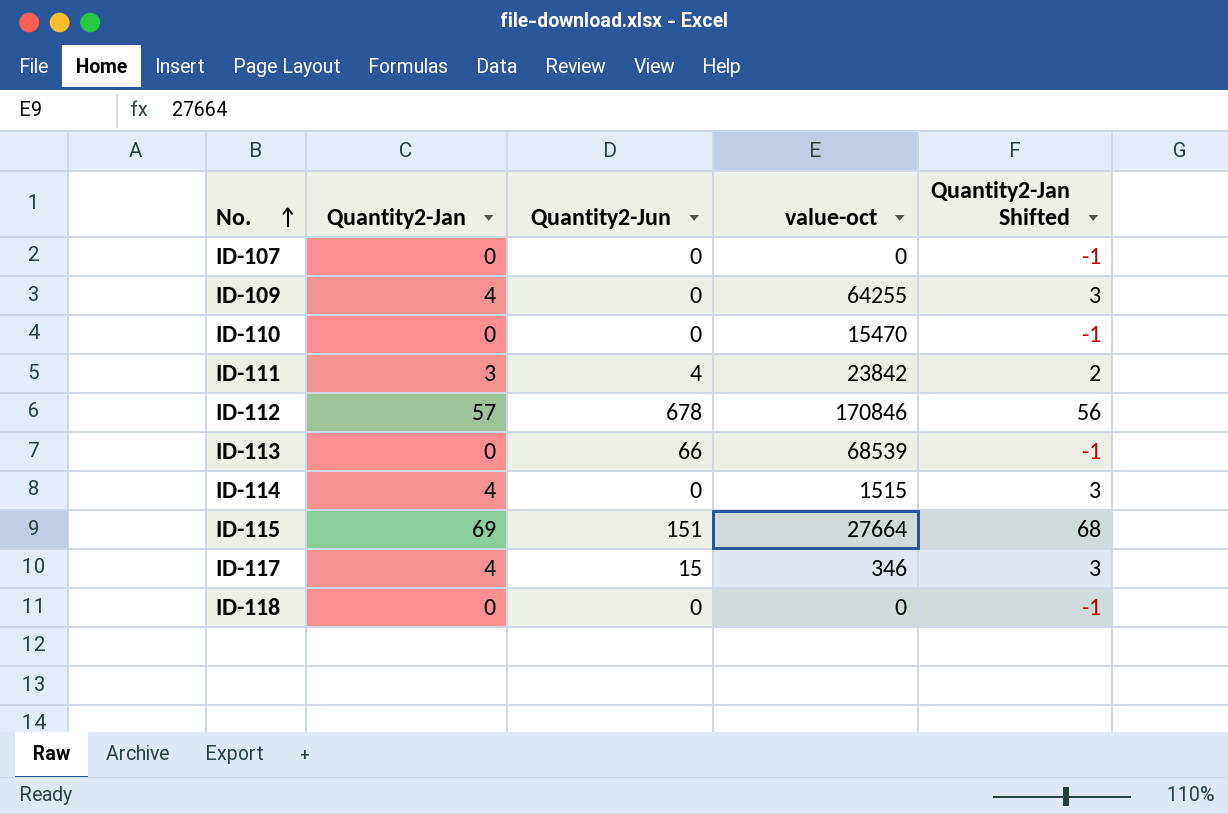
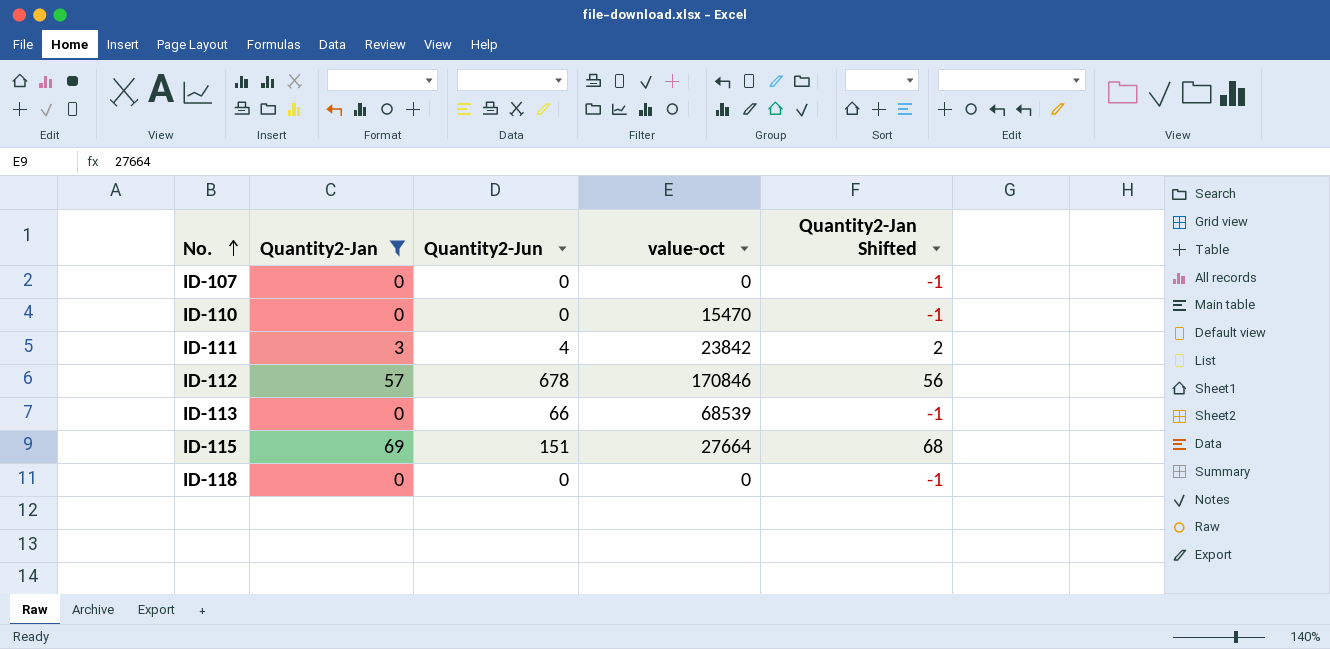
filter: none -> Quantity2-Jan != 4

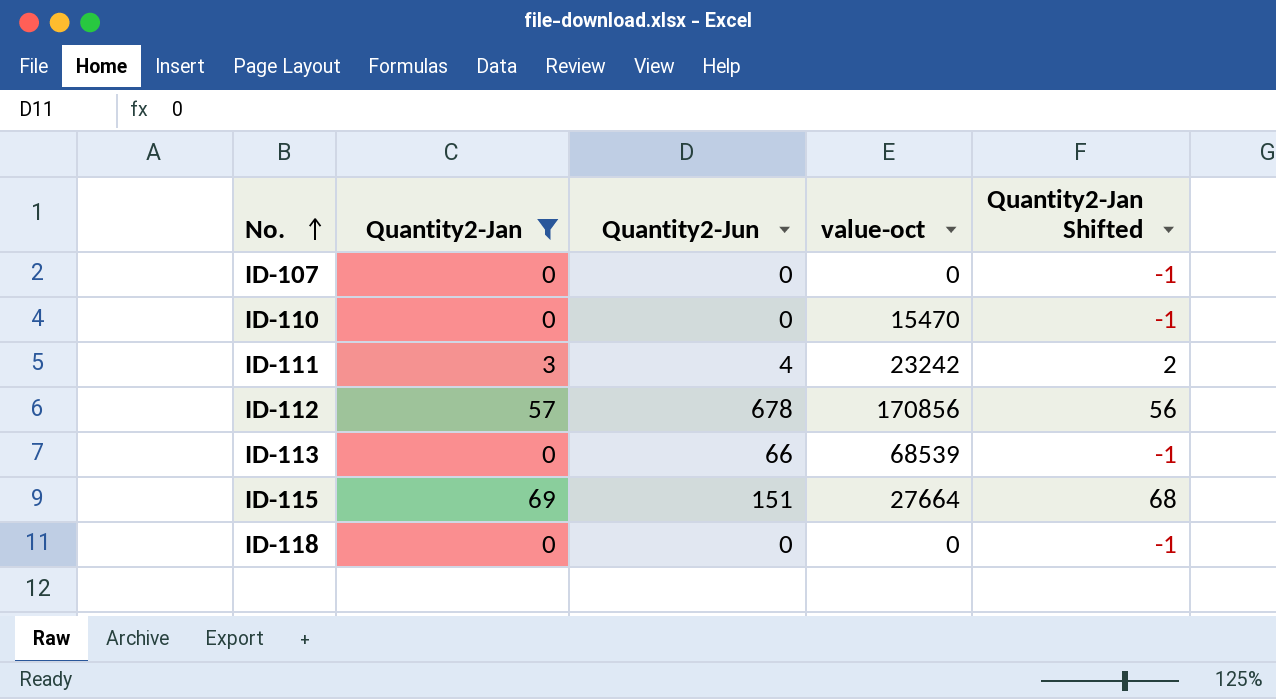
ID-111 | value-oct: 23842 -> 23242
ID-112 | value-oct: 170846 -> 170856

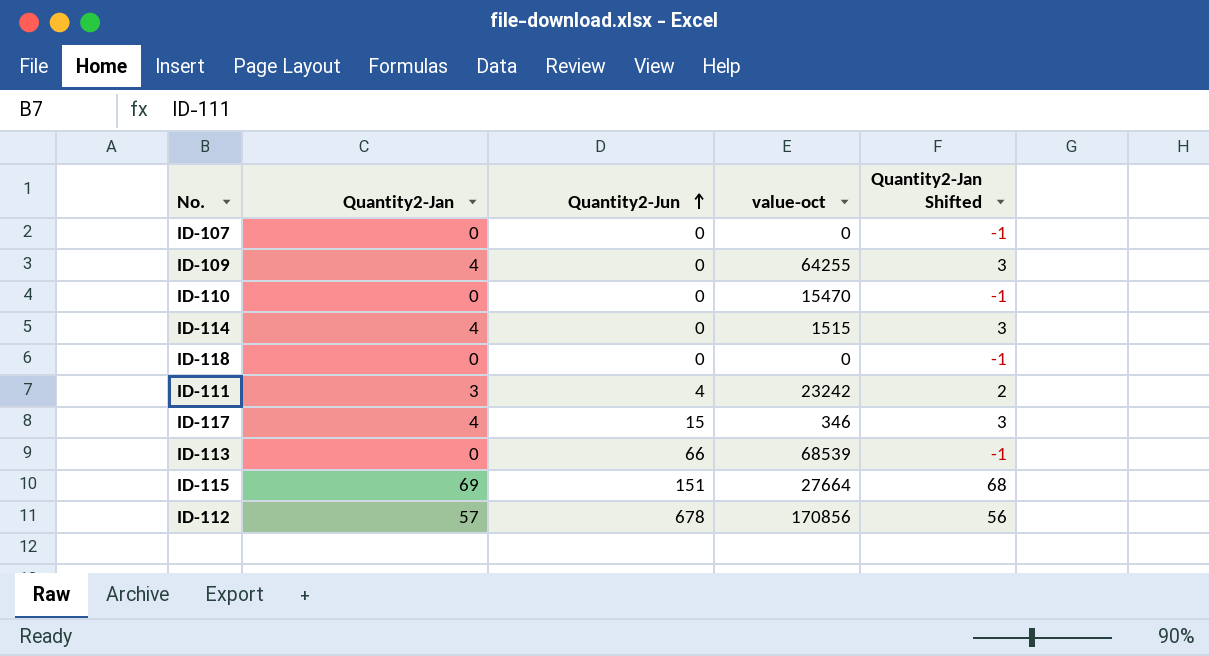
filter: Quantity2-Jan != 4 -> none
row order: No. ascending -> Quantity2-Jun ascending

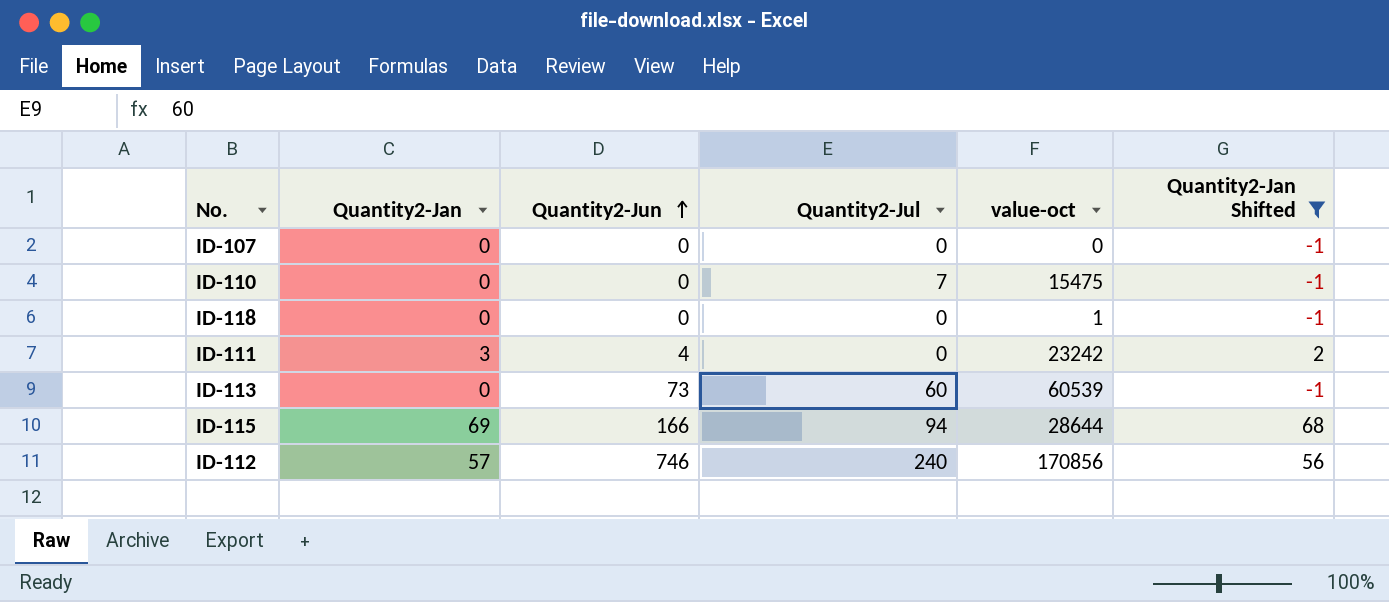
filter: none -> Quantity2-Jan Shifted != 3
column Quantity2-Jul | position: none -> 4
ID-110 | value-oct: 15470 -> 15475
ID-118 | value-oct: 0 -> 1
ID-113 | Quantity2-Jun: 66 -> 73
ID-113 | value-oct: 68539 -> 60539
ID-115 | Quantity2-Jun: 151 -> 166
ID-115 | value-oct: 27664 -> 28644
ID-112 | Quantity2-Jun: 678 -> 746

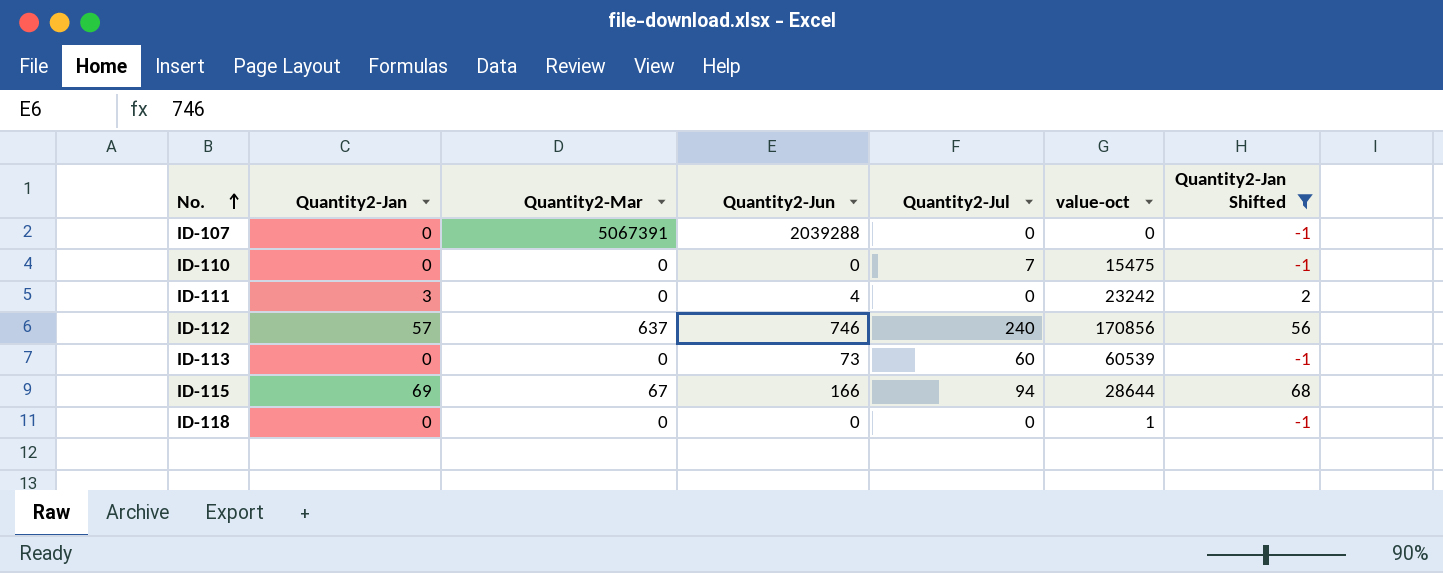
row order: Quantity2-Jun ascending -> No. ascending
column Quantity2-Mar | position: none -> 3
ID-107 | Quantity2-Jun: 0 -> 2039288

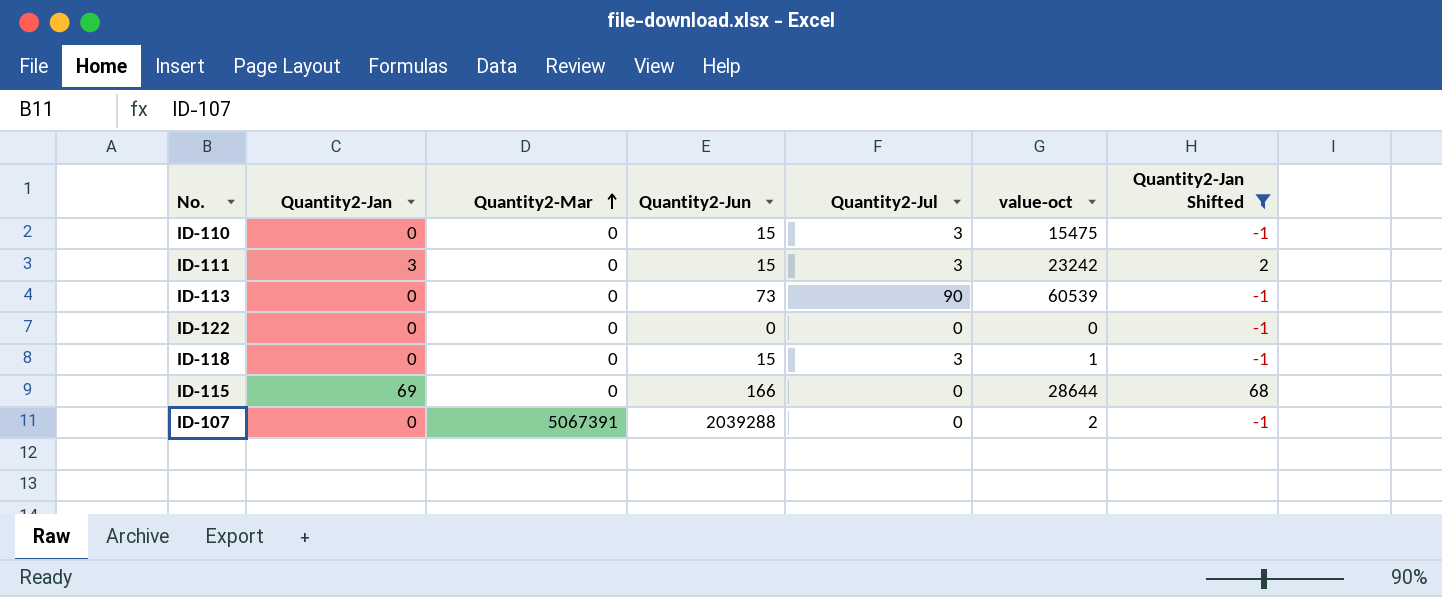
row order: No. ascending -> Quantity2-Mar ascending
row ID-112: 57 | 637 | 746 | 240 | 170856 | 56 -> none
ID-110 | Quantity2-Jun: 0 -> 15
ID-110 | Quantity2-Jul: 7 -> 3
ID-111 | Quantity2-Jun: 4 -> 15
ID-111 | Quantity2-Jul: 0 -> 3
ID-113 | Quantity2-Jul: 60 -> 90
row ID-122: none -> 0 | 0 | 0 | 0 | 0 | -1
ID-118 | Quantity2-Jun: 0 -> 15
ID-118 | Quantity2-Jul: 0 -> 3
ID-115 | Quantity2-Mar: 67 -> 0
ID-115 | Quantity2-Jul: 94 -> 0
ID-107 | value-oct: 0 -> 2

